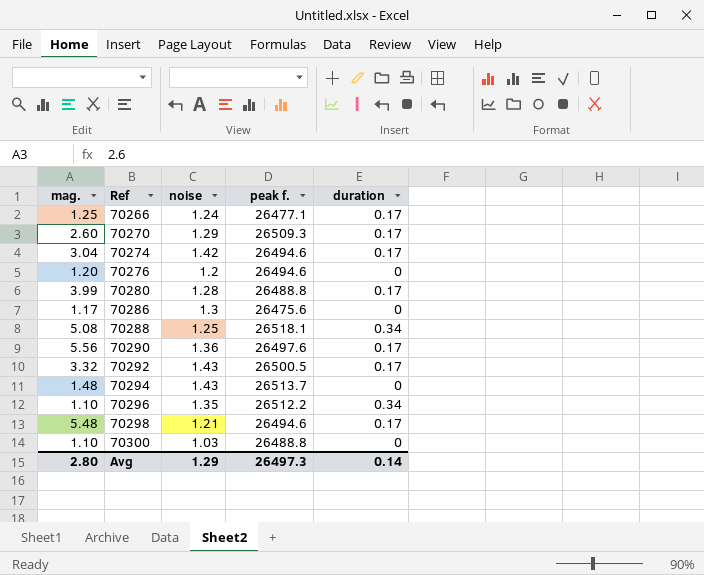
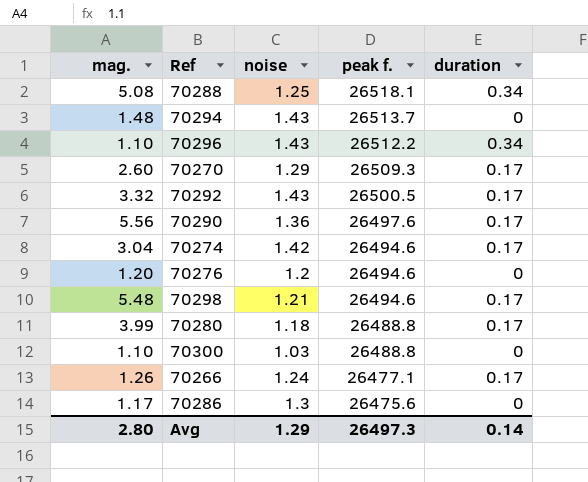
row order: Ref ascending -> peak f. descending
70296 | noise: 1.35 -> 1.43
70280 | noise: 1.28 -> 1.18
70266 | mag.: 1.25 -> 1.26

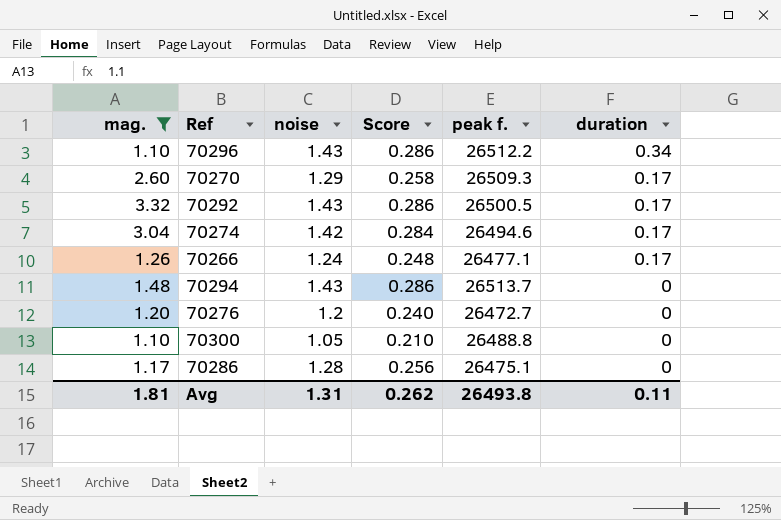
filter: none -> mag. <= 3.32
row order: peak f. descending -> duration descending
column Score | formula: none -> [noise] * 0.2
70276 | peak f.: 26494.6 -> 26472.7
70300 | noise: 1.03 -> 1.05
70286 | noise: 1.3 -> 1.28
70286 | peak f.: 26475.6 -> 26475.1
Avg | mag.: 2.80 -> 1.81
Avg | noise: 1.29 -> 1.31
Avg | peak f.: 26497.3 -> 26493.8
Avg | duration: 0.14 -> 0.11

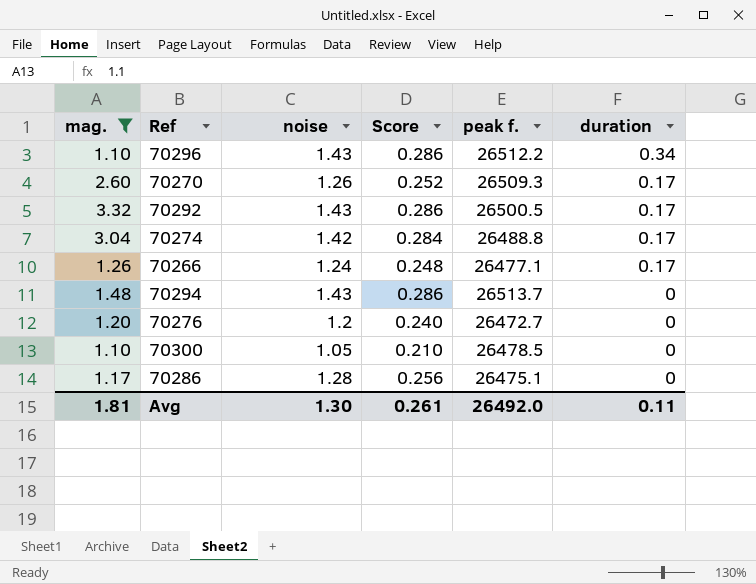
70270 | noise: 1.29 -> 1.26
70270 | Score: 0.258 -> 0.252
70274 | peak f.: 26494.6 -> 26488.8
70300 | peak f.: 26488.8 -> 26478.5
Avg | noise: 1.31 -> 1.30
Avg | Score: 0.262 -> 0.261
Avg | peak f.: 26493.8 -> 26492.0

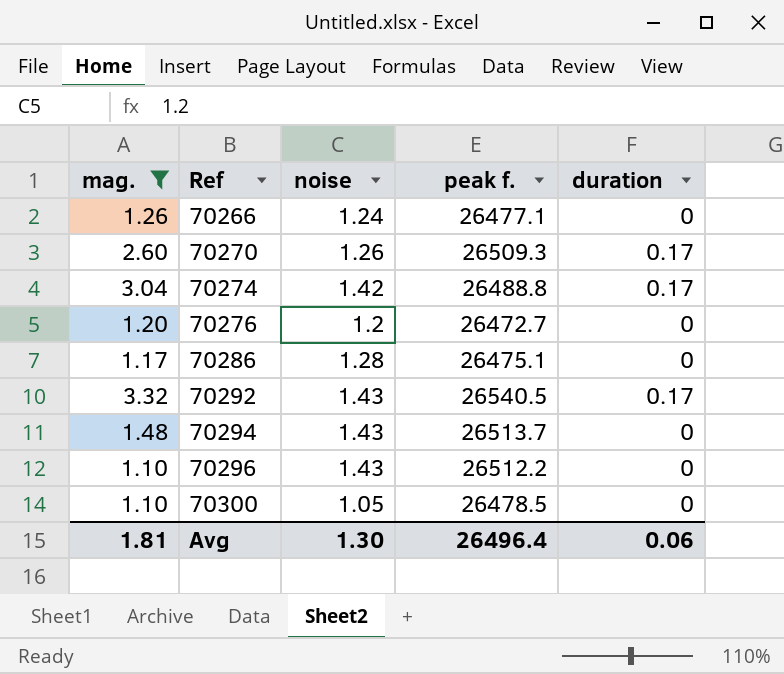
row order: duration descending -> Ref ascending
column Score | formula: [noise] * 0.2 -> none
70266 | duration: 0.17 -> 0
70292 | peak f.: 26500.5 -> 26540.5
70296 | duration: 0.34 -> 0
Avg | peak f.: 26492.0 -> 26496.4
Avg | duration: 0.11 -> 0.06

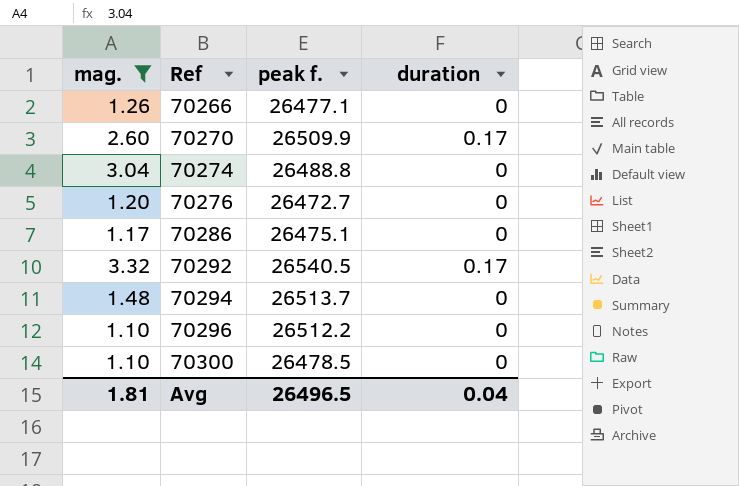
column noise | position: 3 -> none
70270 | peak f.: 26509.3 -> 26509.9
70274 | duration: 0.17 -> 0
Avg | peak f.: 26496.4 -> 26496.5
Avg | duration: 0.06 -> 0.04

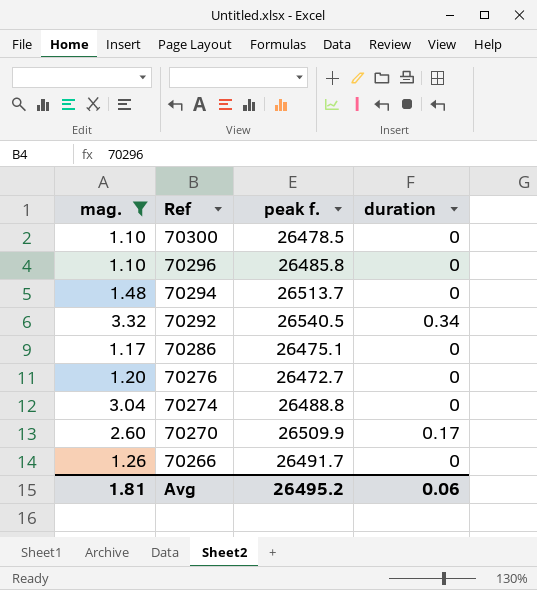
row order: Ref ascending -> Ref descending
70296 | peak f.: 26512.2 -> 26485.8
70292 | duration: 0.17 -> 0.34
70266 | peak f.: 26477.1 -> 26491.7
Avg | peak f.: 26496.5 -> 26495.2
Avg | duration: 0.04 -> 0.06

